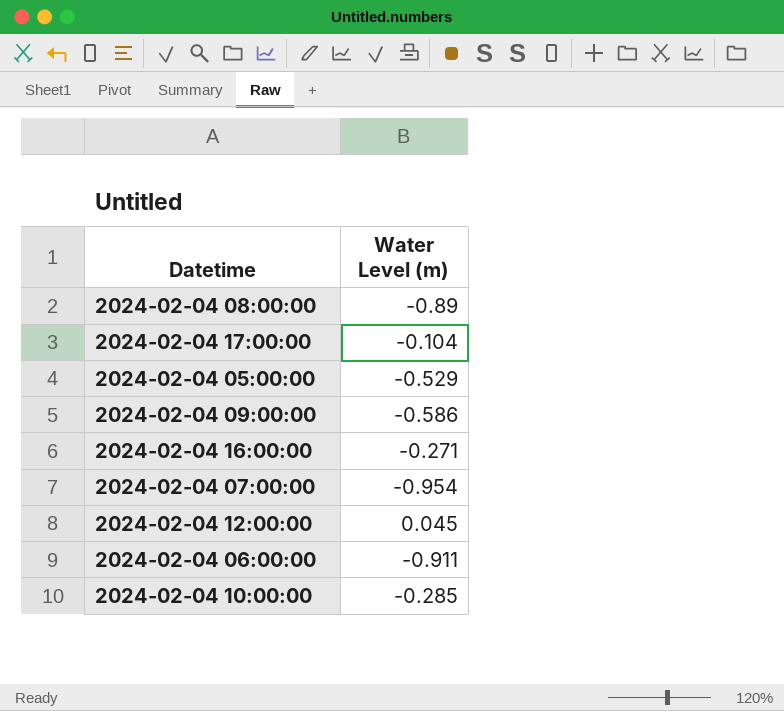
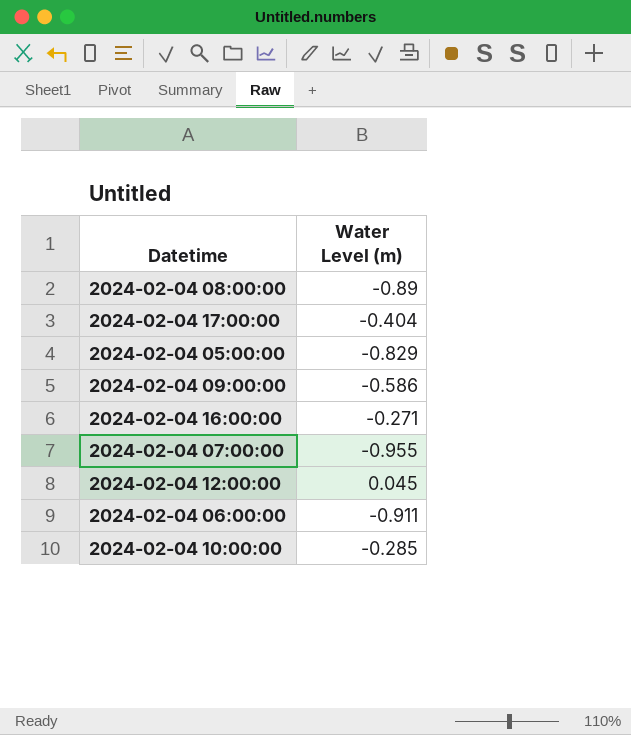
2024-02-04 17:00:00 | Water Level (m): -0.104 -> -0.404
2024-02-04 05:00:00 | Water Level (m): -0.529 -> -0.829
2024-02-04 07:00:00 | Water Level (m): -0.954 -> -0.955

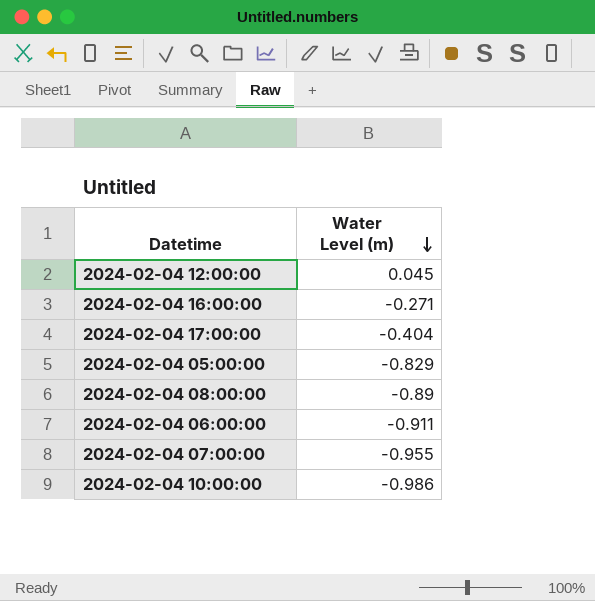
row order: none -> Water Level (m) descending
row 2024-02-04 09:00:00: -0.586 -> none
2024-02-04 10:00:00 | Water Level (m): -0.285 -> -0.986

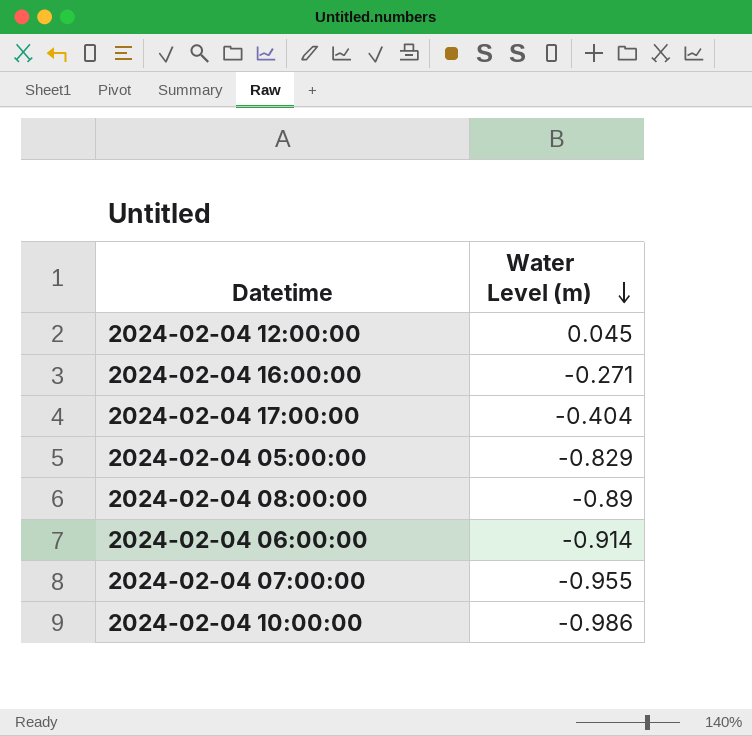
2024-02-04 06:00:00 | Water Level (m): -0.911 -> -0.914

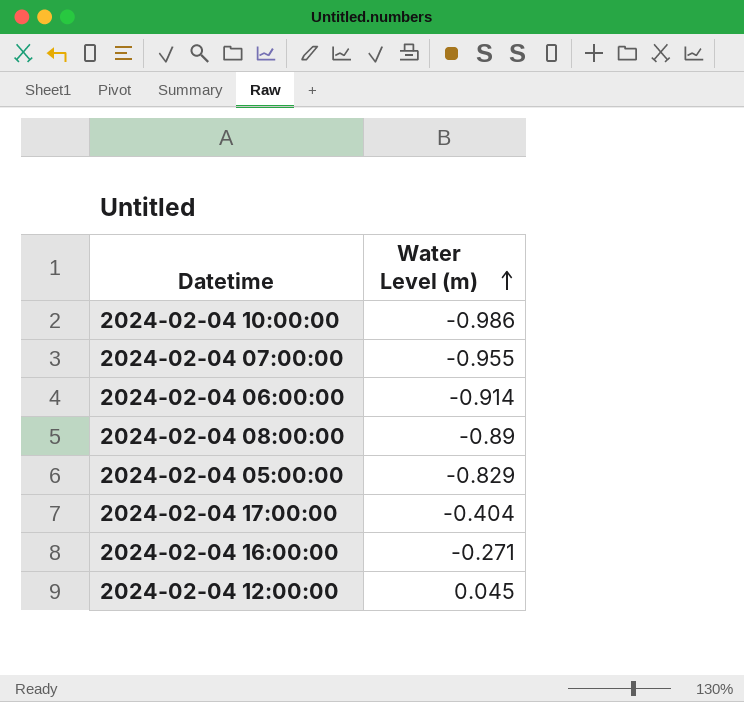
row order: Water Level (m) descending -> Water Level (m) ascending

